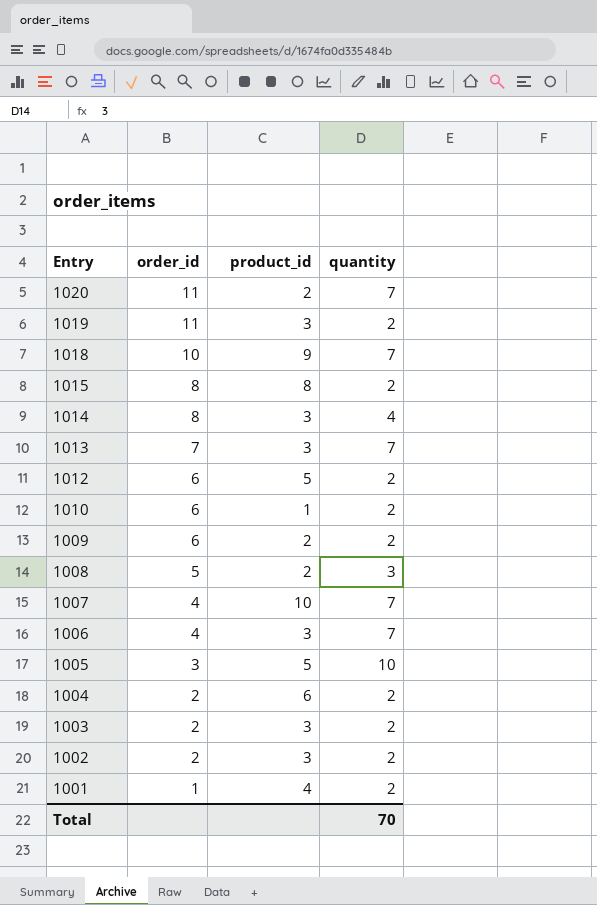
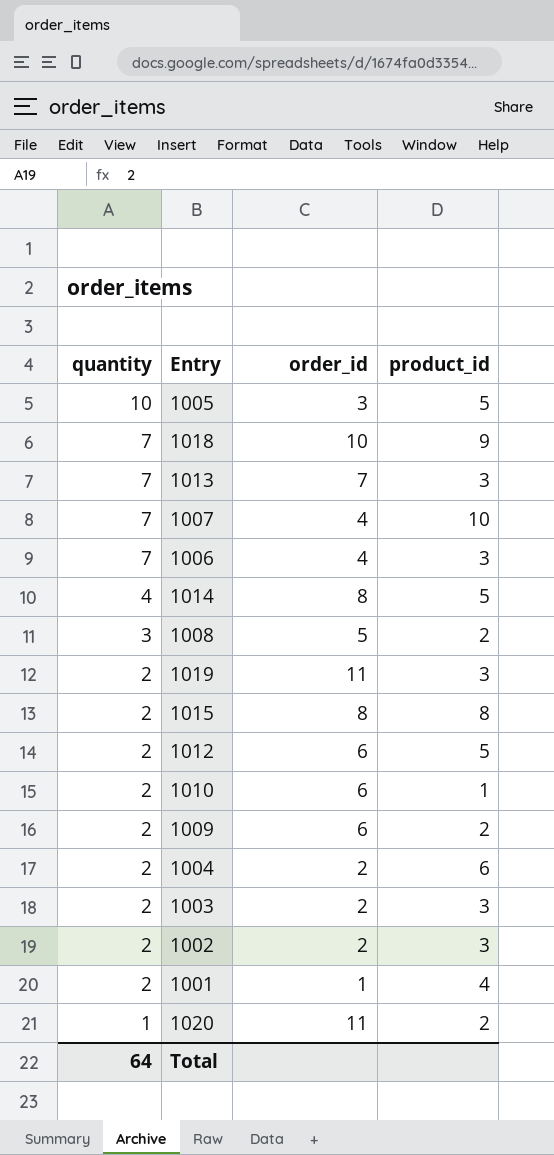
row order: Entry descending -> quantity descending
column quantity | position: 4 -> 1
1014 | product_id: 3 -> 5
1020 | quantity: 7 -> 1
Total | quantity: 70 -> 64

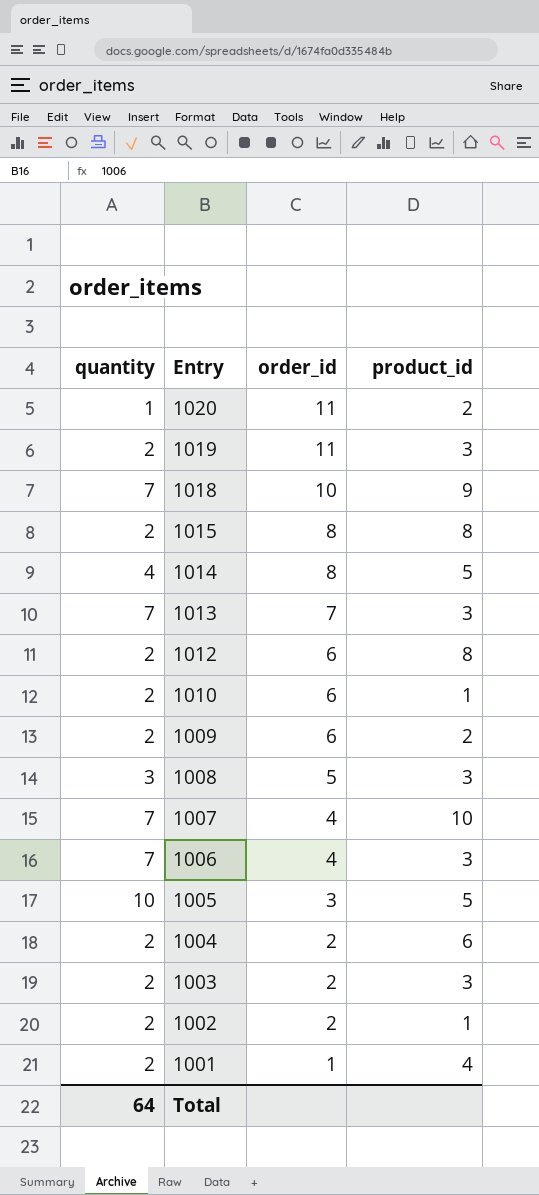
row order: quantity descending -> Entry descending
1012 | product_id: 5 -> 8
1008 | product_id: 2 -> 3
1002 | product_id: 3 -> 1

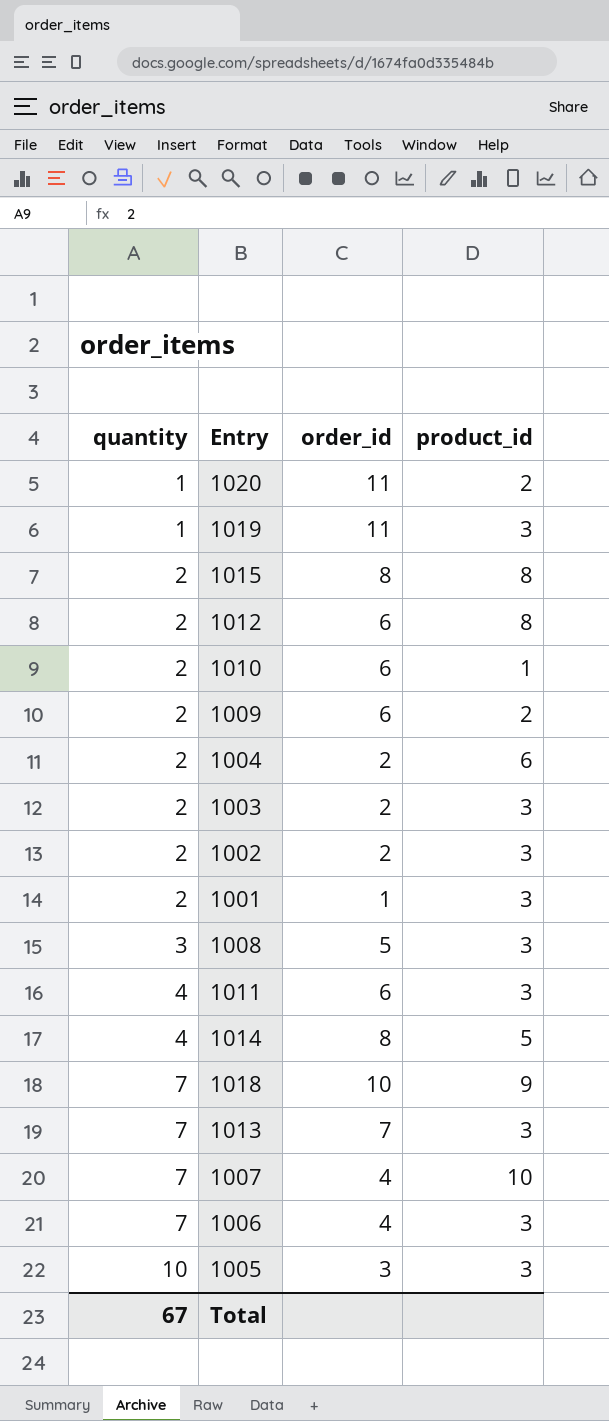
row order: Entry descending -> quantity ascending
1019 | quantity: 2 -> 1
1002 | product_id: 1 -> 3
1001 | product_id: 4 -> 3
row 1011: none -> 4 | 6 | 3
1005 | product_id: 5 -> 3
Total | quantity: 64 -> 67

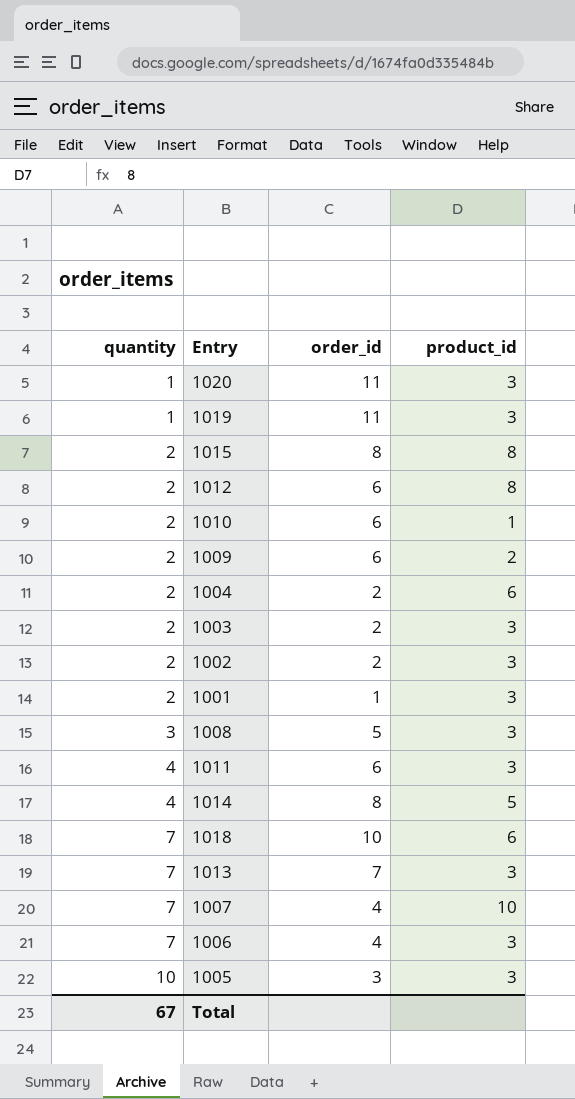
1020 | product_id: 2 -> 3
1018 | product_id: 9 -> 6

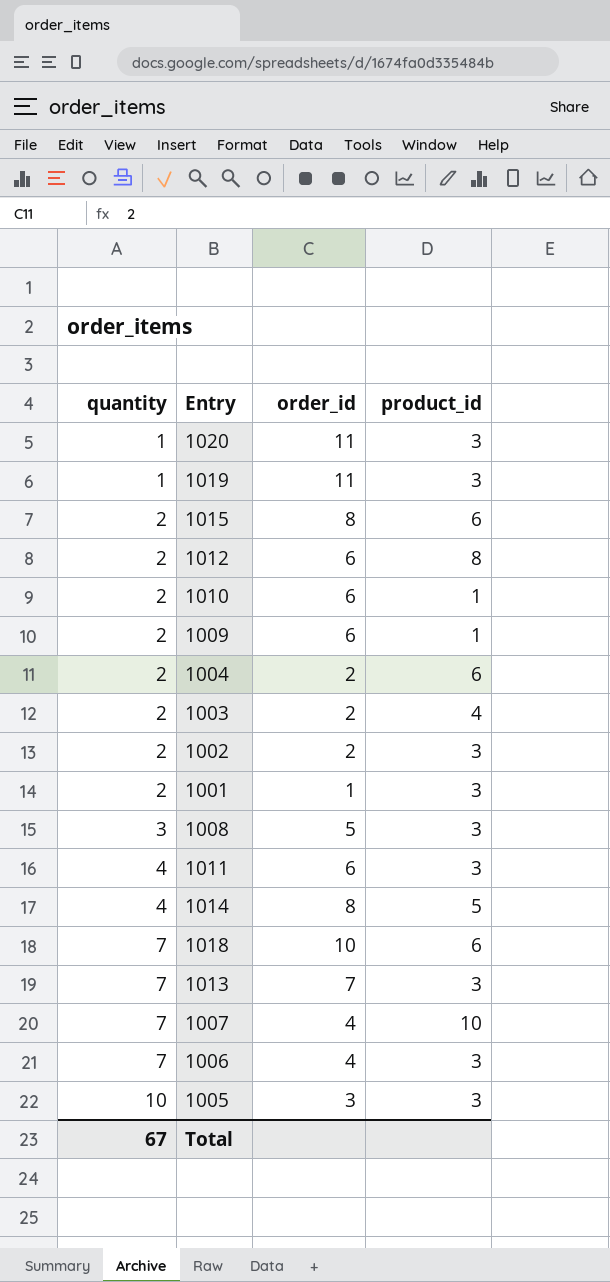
1015 | product_id: 8 -> 6
1009 | product_id: 2 -> 1
1003 | product_id: 3 -> 4

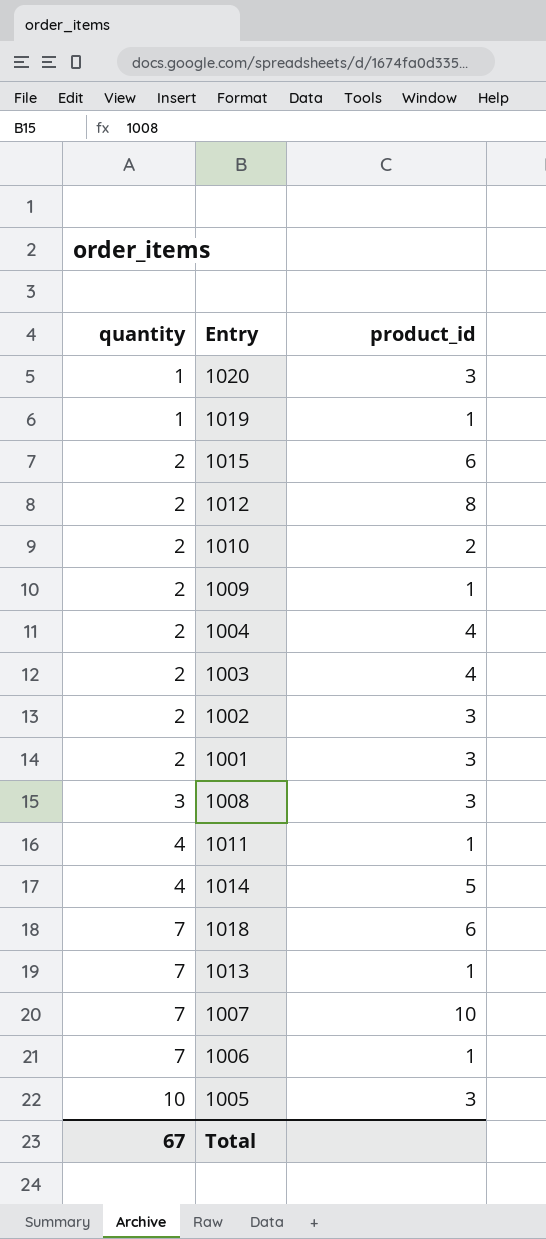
column order_id | position: 3 -> none
1019 | product_id: 3 -> 1
1010 | product_id: 1 -> 2
1004 | product_id: 6 -> 4
1011 | product_id: 3 -> 1
1013 | product_id: 3 -> 1
1006 | product_id: 3 -> 1

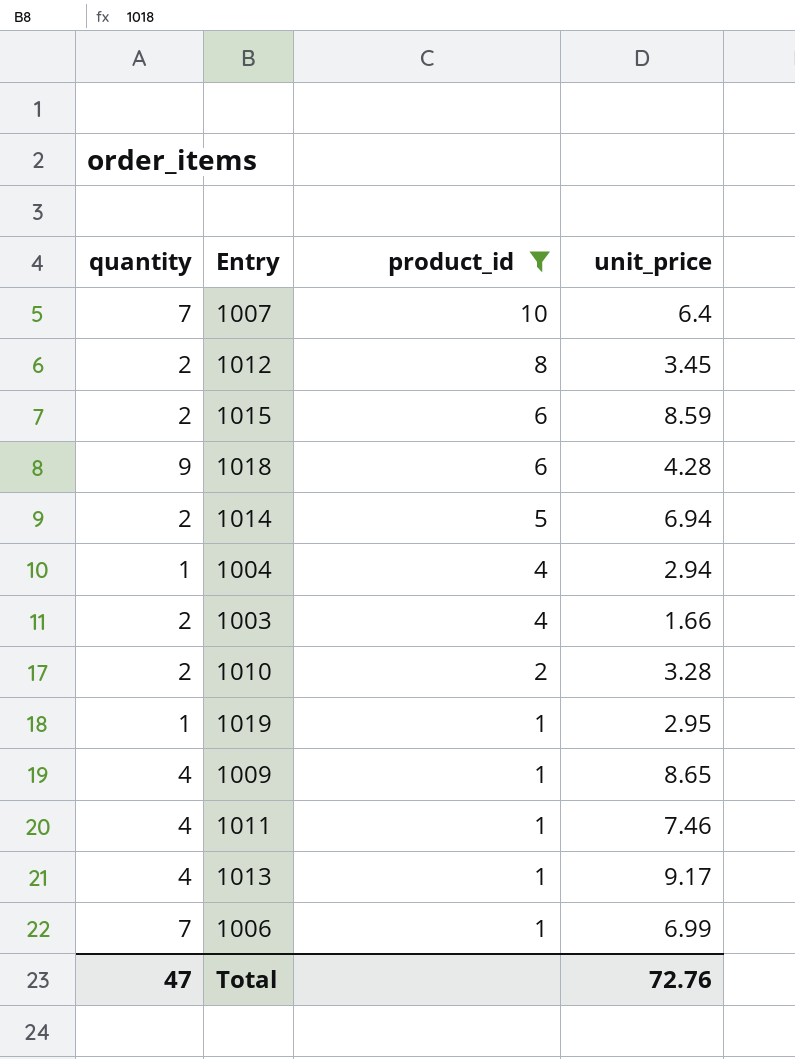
filter: none -> product_id != 3
row order: quantity ascending -> product_id descending
column unit_price | position: none -> 4
1018 | quantity: 7 -> 9
1014 | quantity: 4 -> 2
1004 | quantity: 2 -> 1
1009 | quantity: 2 -> 4
1013 | quantity: 7 -> 4
Total | quantity: 67 -> 47

